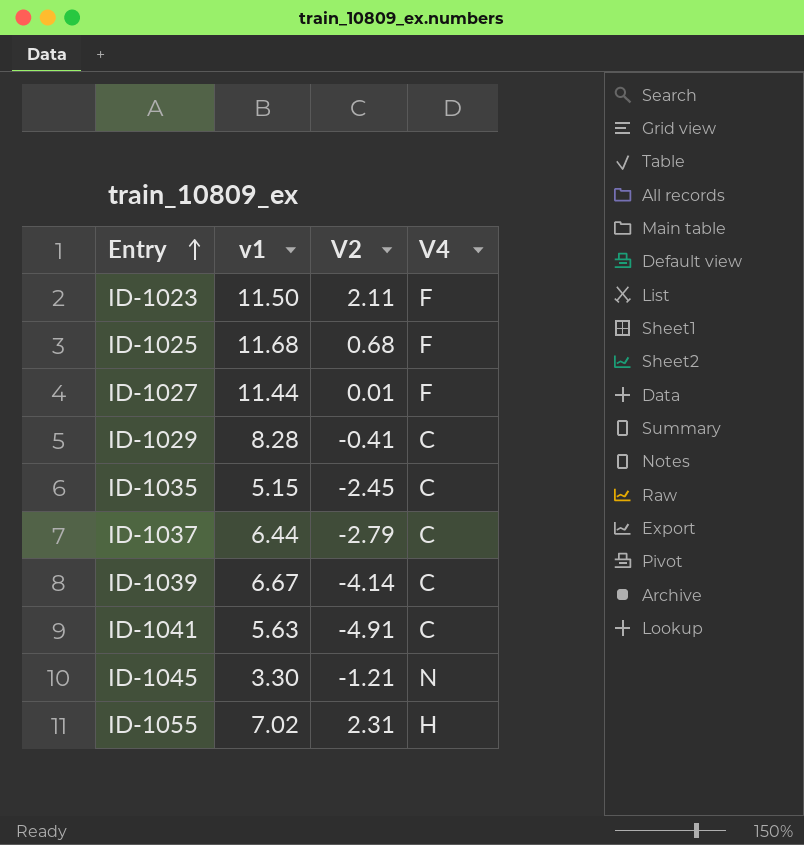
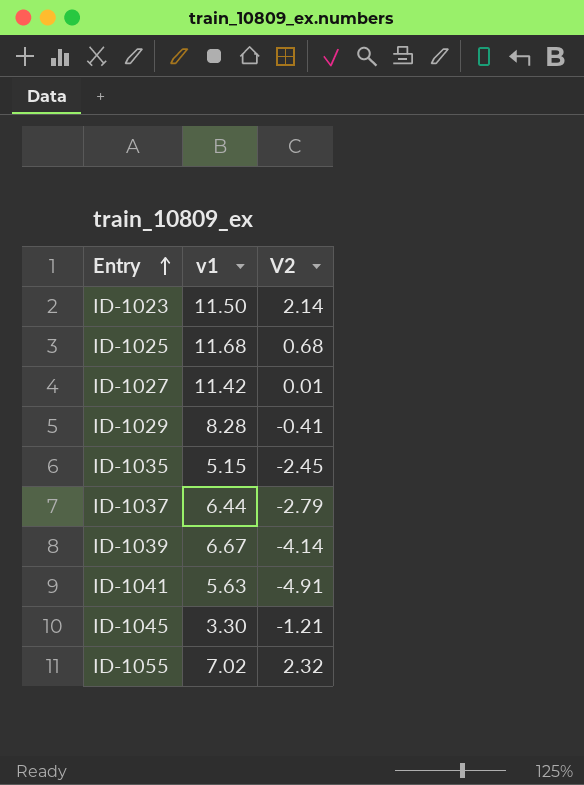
column V4 | position: 4 -> none
ID-1023 | V2: 2.11 -> 2.14
ID-1027 | v1: 11.44 -> 11.42
ID-1055 | V2: 2.31 -> 2.32

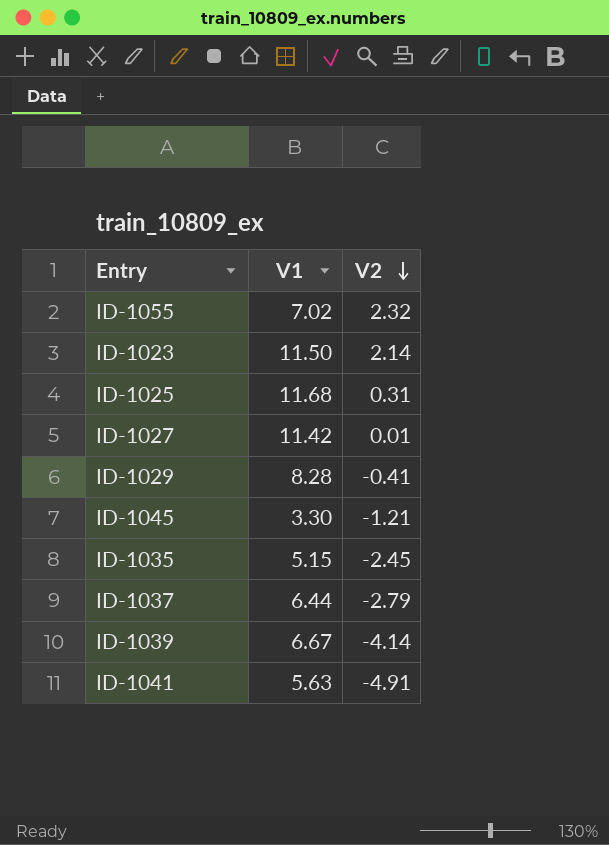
row order: Entry ascending -> V2 descending
column name: v1 -> V1
ID-1025 | V2: 0.68 -> 0.31

